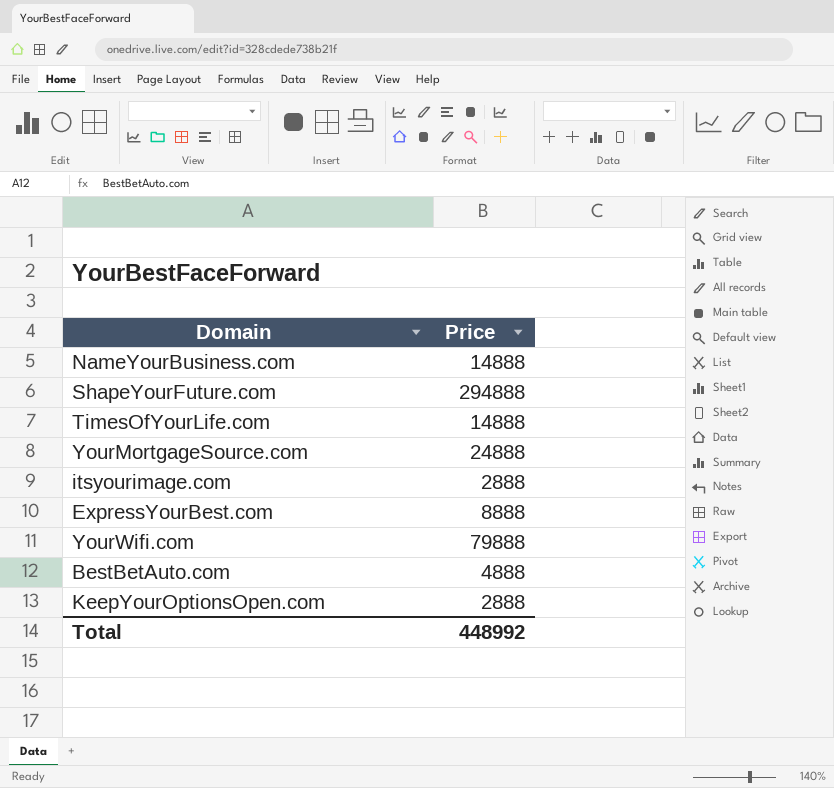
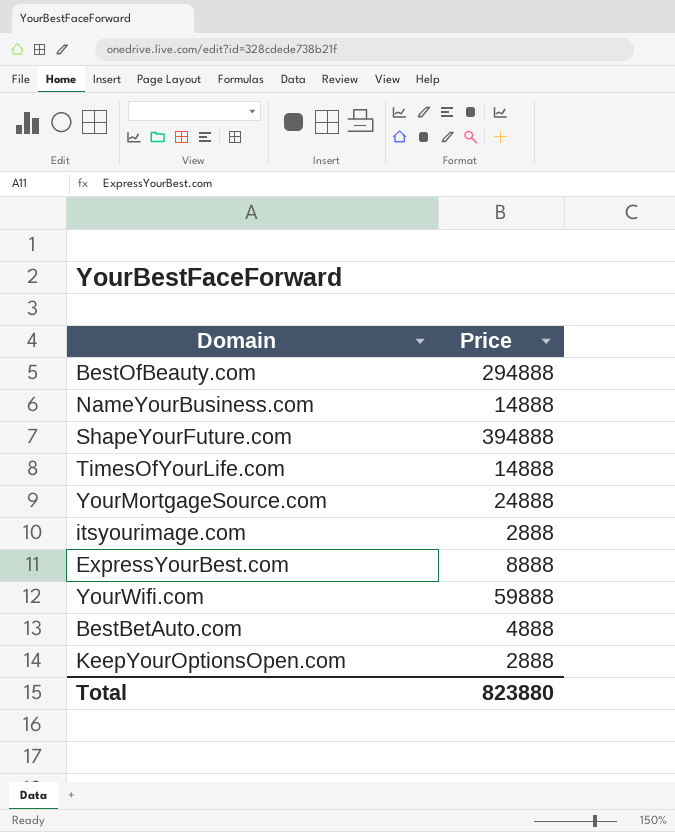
row BestOfBeauty.com: none -> 294888
ShapeYourFuture.com | Price: 294888 -> 394888
YourWifi.com | Price: 79888 -> 59888
Total | Price: 448992 -> 823880

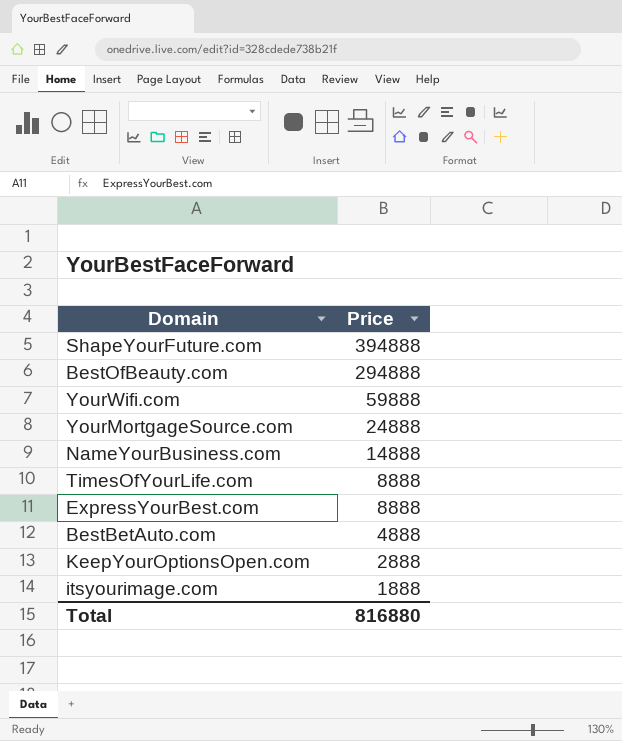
row order: none -> Price descending
TimesOfYourLife.com | Price: 14888 -> 8888
itsyourimage.com | Price: 2888 -> 1888
Total | Price: 823880 -> 816880

